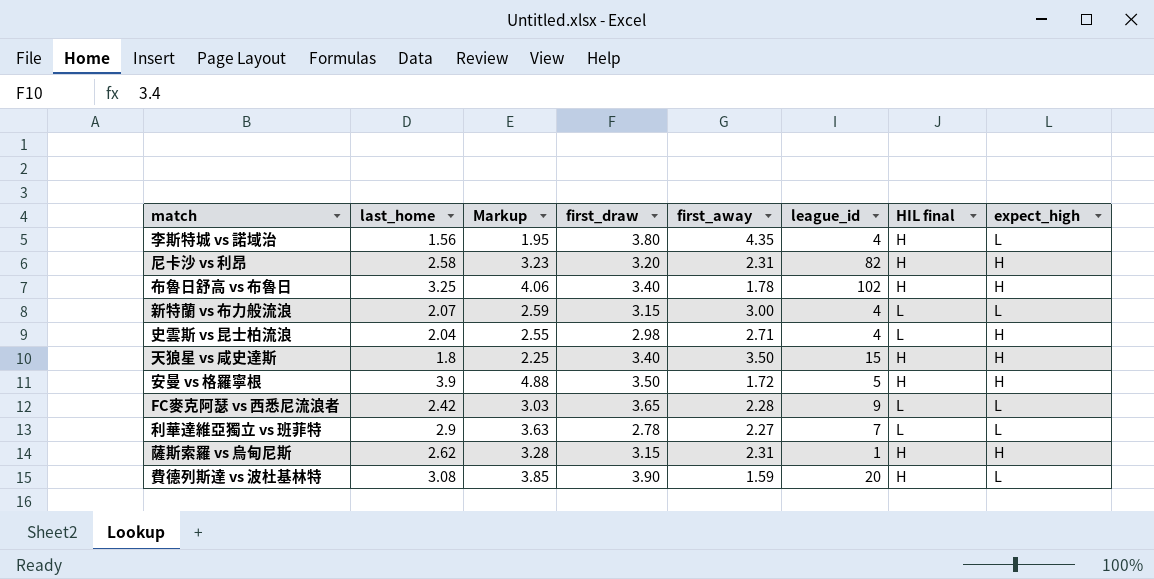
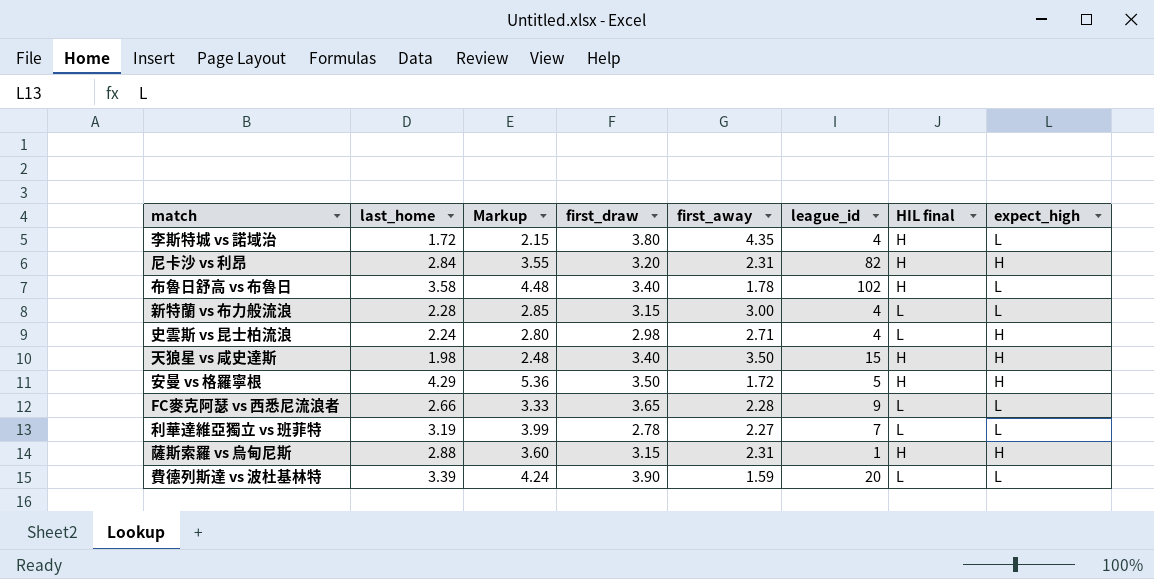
李斯特城 vs 諾域治 | last_home: 1.56 -> 1.72
李斯特城 vs 諾域治 | Markup: 1.95 -> 2.15
尼卡沙 vs 利昂 | last_home: 2.58 -> 2.84
尼卡沙 vs 利昂 | Markup: 3.23 -> 3.55
布魯日舒高 vs 布魯日 | last_home: 3.25 -> 3.58
布魯日舒高 vs 布魯日 | Markup: 4.06 -> 4.48
布魯日舒高 vs 布魯日 | expect_high: H -> L
新特蘭 vs 布力般流浪 | last_home: 2.07 -> 2.28
新特蘭 vs 布力般流浪 | Markup: 2.59 -> 2.85
史雲斯 vs 昆士柏流浪 | last_home: 2.04 -> 2.24
史雲斯 vs 昆士柏流浪 | Markup: 2.55 -> 2.80
天狼星 vs 咸史達斯 | last_home: 1.8 -> 1.98
天狼星 vs 咸史達斯 | Markup: 2.25 -> 2.48
安曼 vs 格羅寧根 | last_home: 3.9 -> 4.29
安曼 vs 格羅寧根 | Markup: 4.88 -> 5.36
FC麥克阿瑟 vs 西悉尼流浪者 | last_home: 2.42 -> 2.66
FC麥克阿瑟 vs 西悉尼流浪者 | Markup: 3.03 -> 3.33
利華達維亞獨立 vs 班菲特 | last_home: 2.9 -> 3.19
利華達維亞獨立 vs 班菲特 | Markup: 3.63 -> 3.99
薩斯索羅 vs 烏甸尼斯 | last_home: 2.62 -> 2.88
薩斯索羅 vs 烏甸尼斯 | Markup: 3.28 -> 3.60
費德列斯達 vs 波杜基林特 | last_home: 3.08 -> 3.39
費德列斯達 vs 波杜基林特 | Markup: 3.85 -> 4.24
費德列斯達 vs 波杜基林特 | HIL final: H -> L

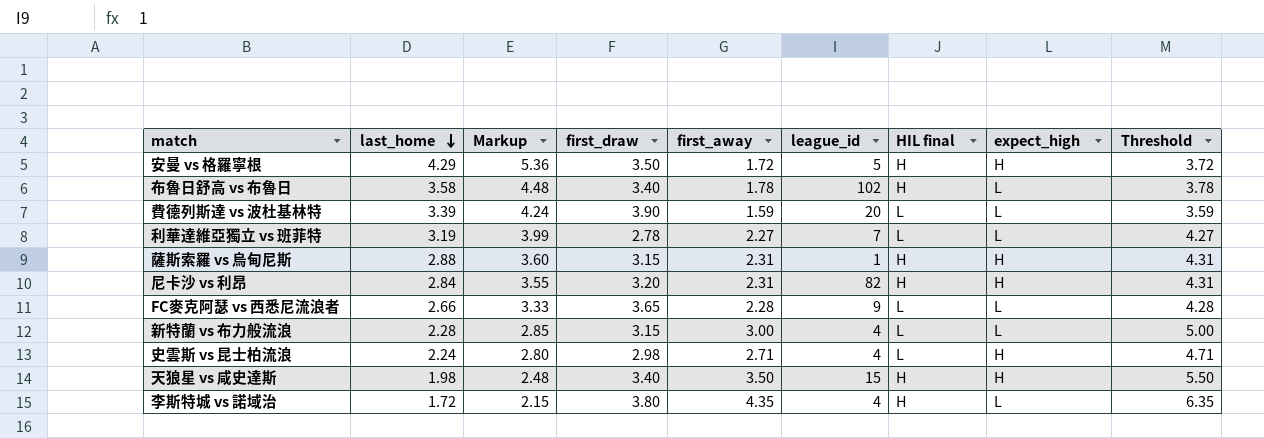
row order: none -> last_home descending
column Threshold | formula: none -> [first_away] + 2

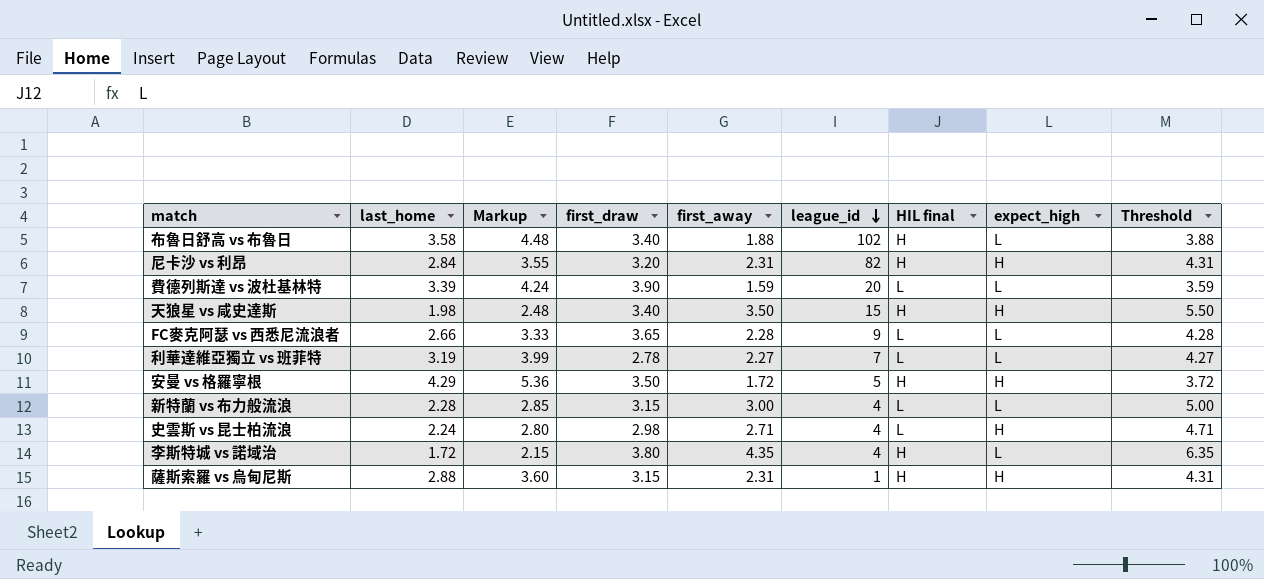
row order: last_home descending -> league_id descending
布魯日舒高 vs 布魯日 | first_away: 1.78 -> 1.88
布魯日舒高 vs 布魯日 | Threshold: 3.78 -> 3.88

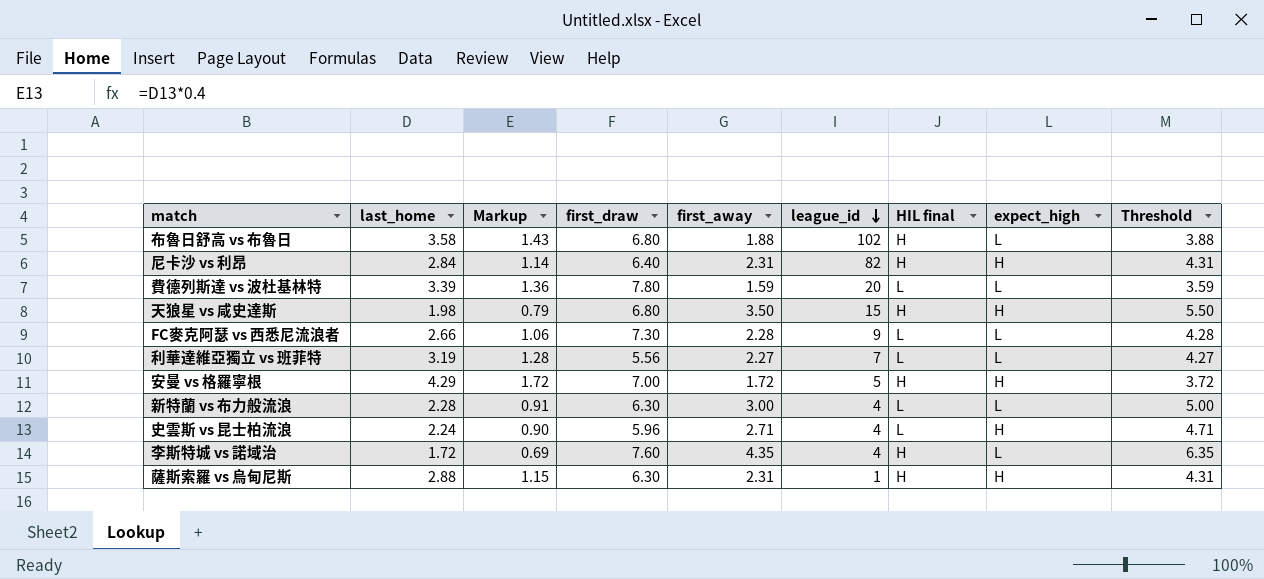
column Markup | formula: [last_home] * 1.25 -> [last_home] * 0.4
布魯日舒高 vs 布魯日 | first_draw: 3.40 -> 6.80
尼卡沙 vs 利昂 | first_draw: 3.20 -> 6.40
費德列斯達 vs 波杜基林特 | first_draw: 3.90 -> 7.80
天狼星 vs 咸史達斯 | first_draw: 3.40 -> 6.80
FC麥克阿瑟 vs 西悉尼流浪者 | first_draw: 3.65 -> 7.30
利華達維亞獨立 vs 班菲特 | first_draw: 2.78 -> 5.56
安曼 vs 格羅寧根 | first_draw: 3.50 -> 7.00
新特蘭 vs 布力般流浪 | first_draw: 3.15 -> 6.30
史雲斯 vs 昆士柏流浪 | first_draw: 2.98 -> 5.96
李斯特城 vs 諾域治 | first_draw: 3.80 -> 7.60
薩斯索羅 vs 烏甸尼斯 | first_draw: 3.15 -> 6.30

